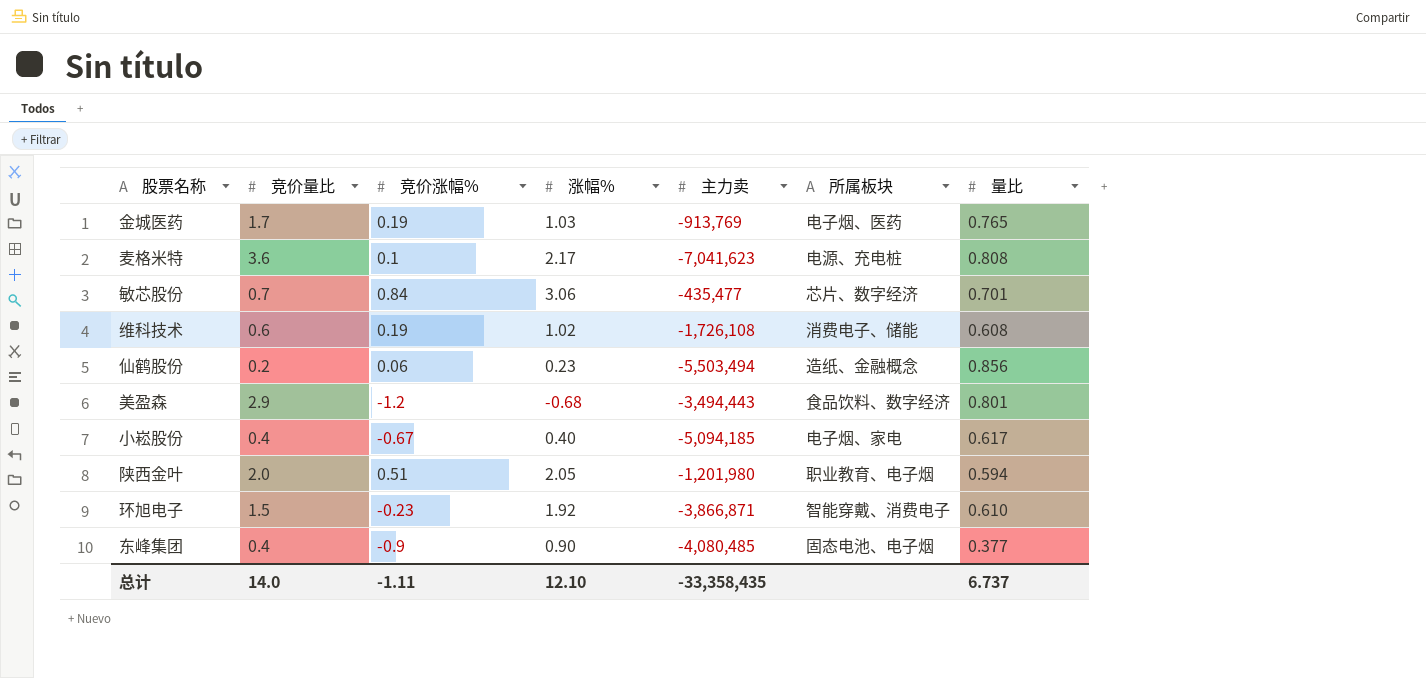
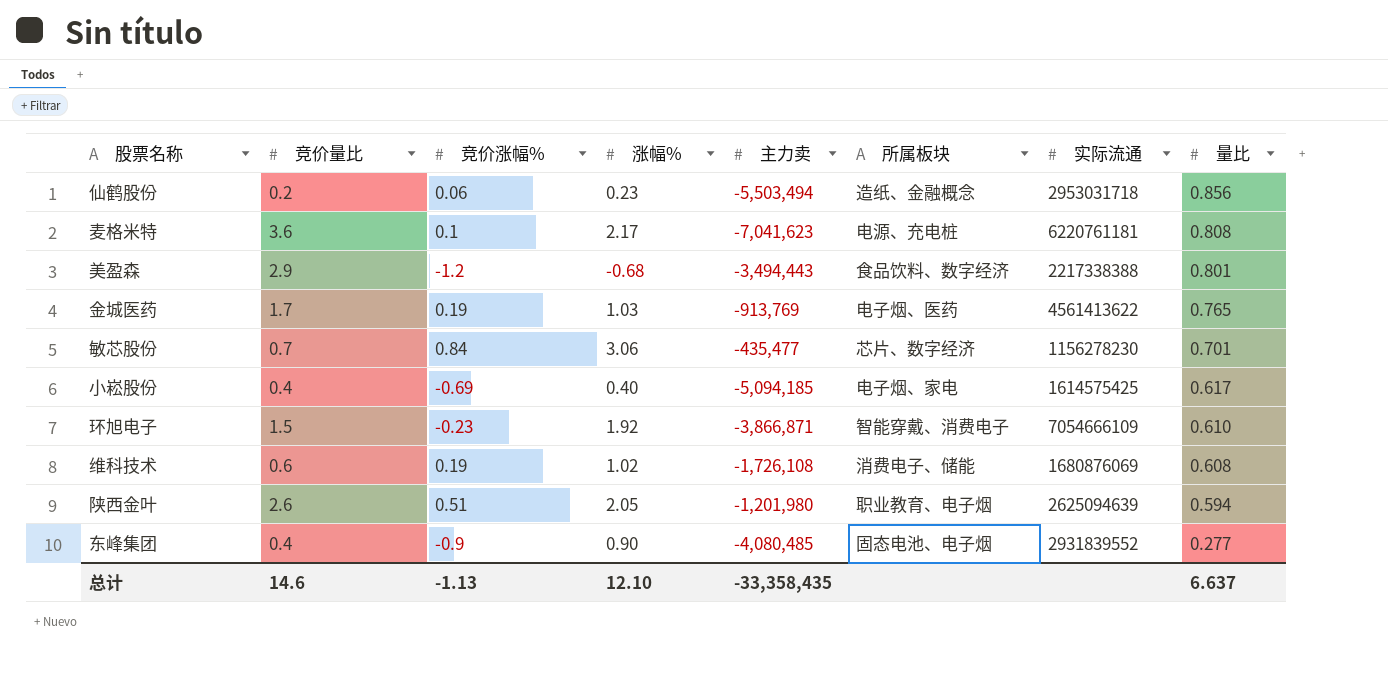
row order: none -> 量比 descending
column 实际流通 | position: none -> 7
小崧股份 | 竞价涨幅%: -0.67 -> -0.69
陕西金叶 | 竞价量比: 2.0 -> 2.6
东峰集团 | 量比: 0.377 -> 0.277
总计 | 竞价量比: 14.0 -> 14.6
总计 | 竞价涨幅%: -1.11 -> -1.13
总计 | 量比: 6.737 -> 6.637

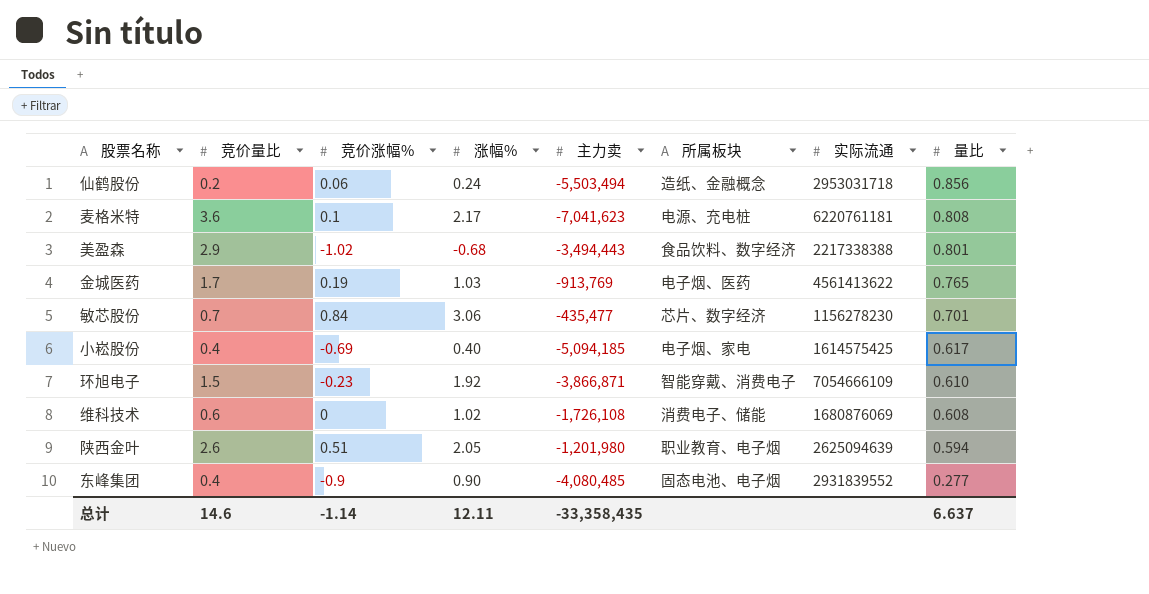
仙鹤股份 | 涨幅%: 0.23 -> 0.24
美盈森 | 竞价涨幅%: -1.2 -> -1.02
维科技术 | 竞价涨幅%: 0.19 -> 0
总计 | 竞价涨幅%: -1.13 -> -1.14
总计 | 涨幅%: 12.10 -> 12.11

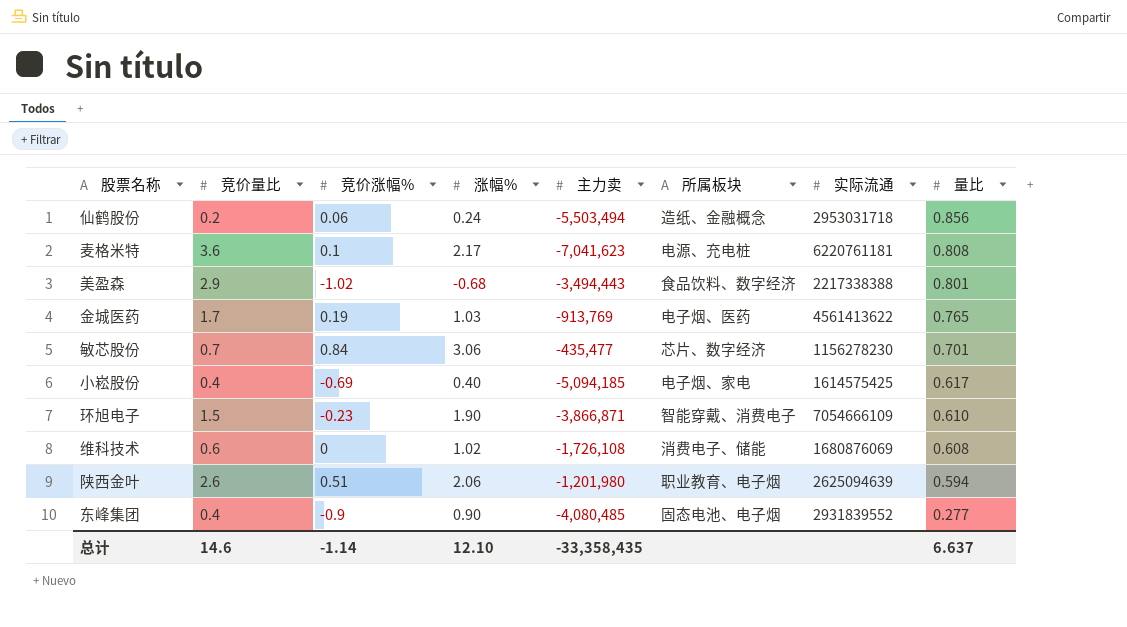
环旭电子 | 涨幅%: 1.92 -> 1.90
陕西金叶 | 涨幅%: 2.05 -> 2.06
总计 | 涨幅%: 12.11 -> 12.10

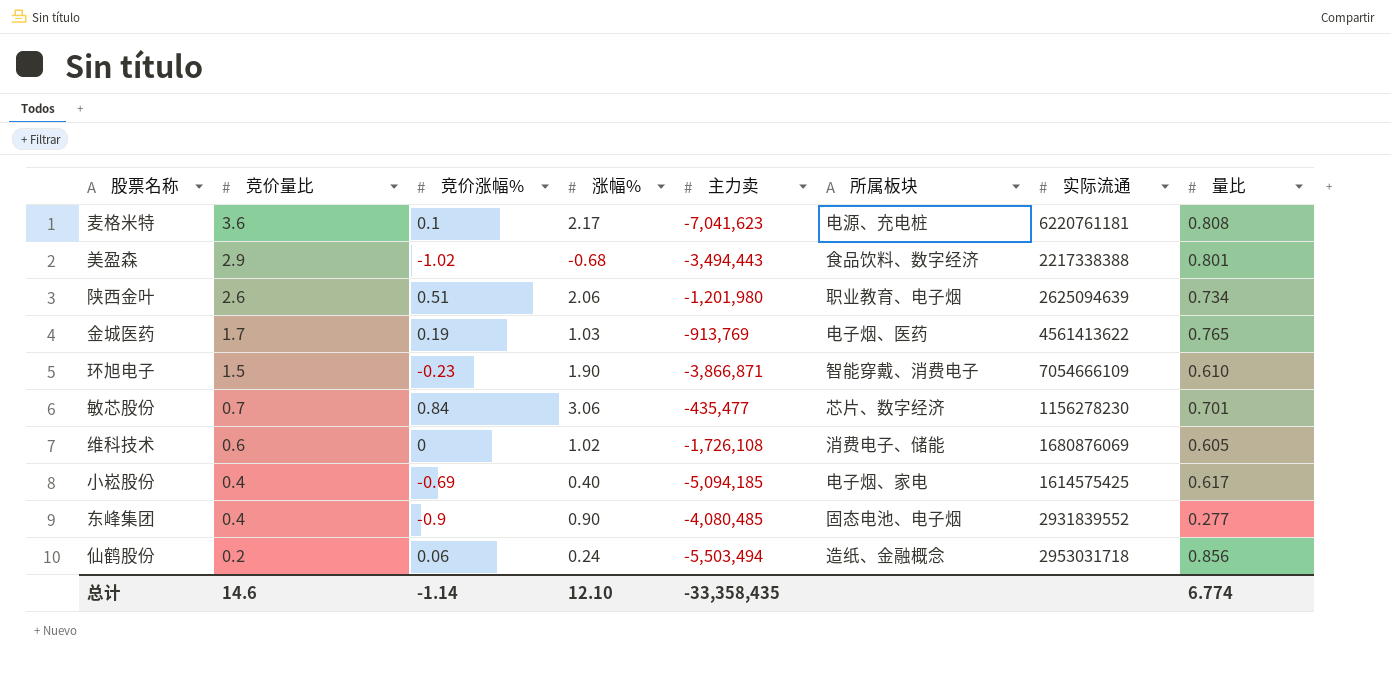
row order: 量比 descending -> 竞价量比 descending
陕西金叶 | 量比: 0.594 -> 0.734
维科技术 | 量比: 0.608 -> 0.605
总计 | 量比: 6.637 -> 6.774

